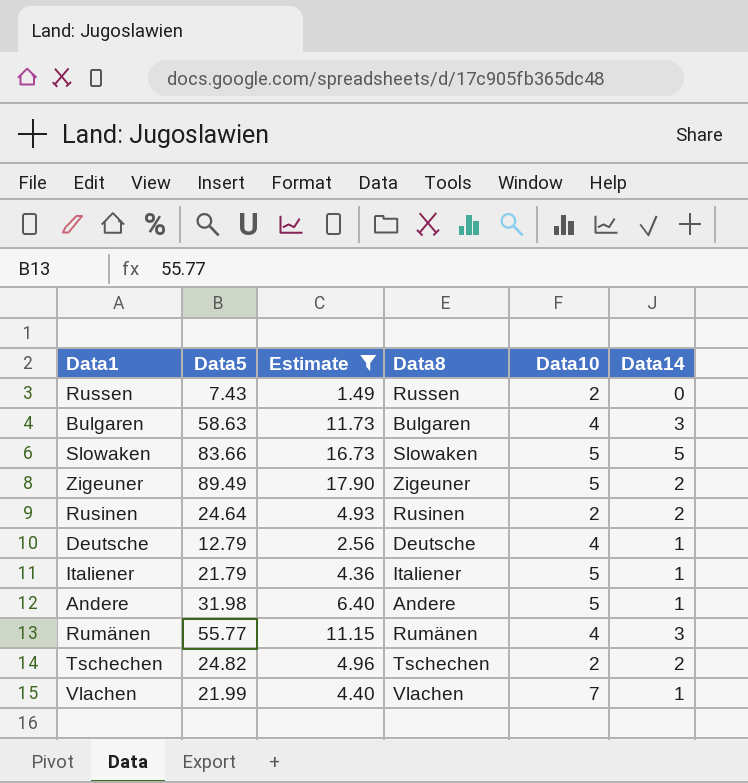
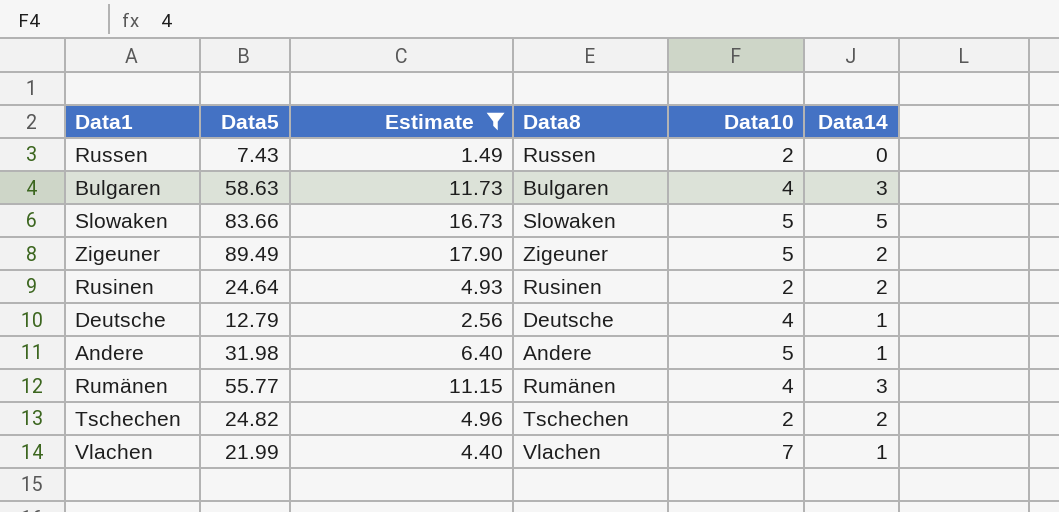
row Italiener: 21.79 | 4.36 | Italiener | 5 | 1 -> none

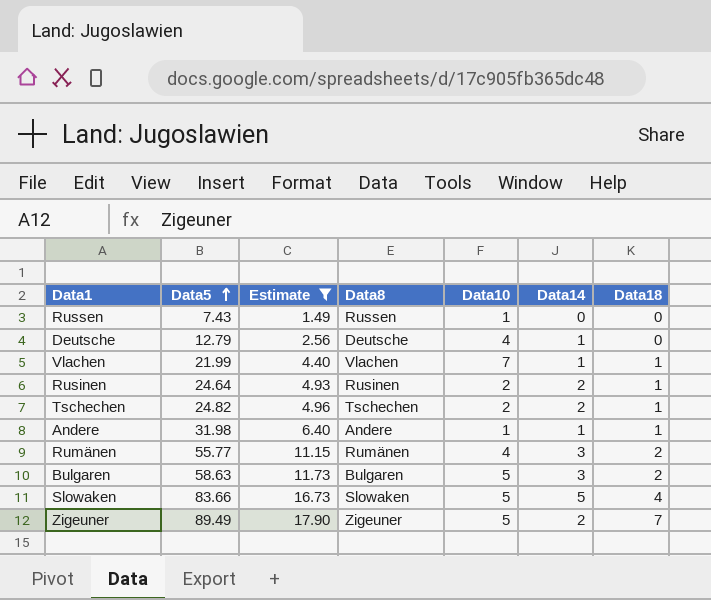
row order: none -> Data5 ascending
column Data18 | position: none -> 7
Russen | Data10: 2 -> 1
Andere | Data10: 5 -> 1
Bulgaren | Data10: 4 -> 5

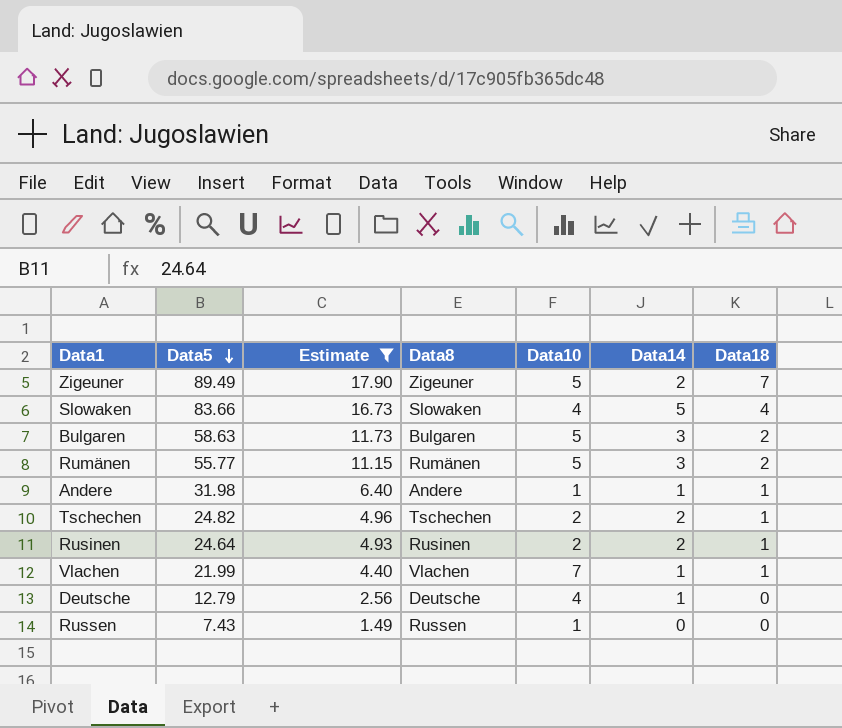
row order: Data5 ascending -> Data5 descending
Slowaken | Data10: 5 -> 4
Rumänen | Data10: 4 -> 5

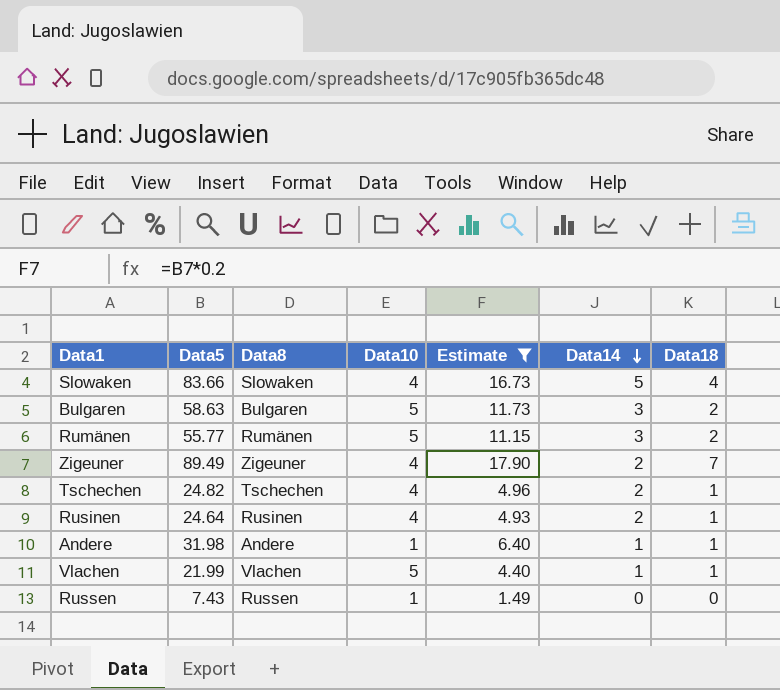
row order: Data5 descending -> Data14 descending
column Estimate | position: 3 -> 5
row Deutsche: 12.79 | 2.56 | Deutsche | 4 | 1 | 0 -> none
Zigeuner | Data10: 5 -> 4
Tschechen | Data10: 2 -> 4
Rusinen | Data10: 2 -> 4
Vlachen | Data10: 7 -> 5

